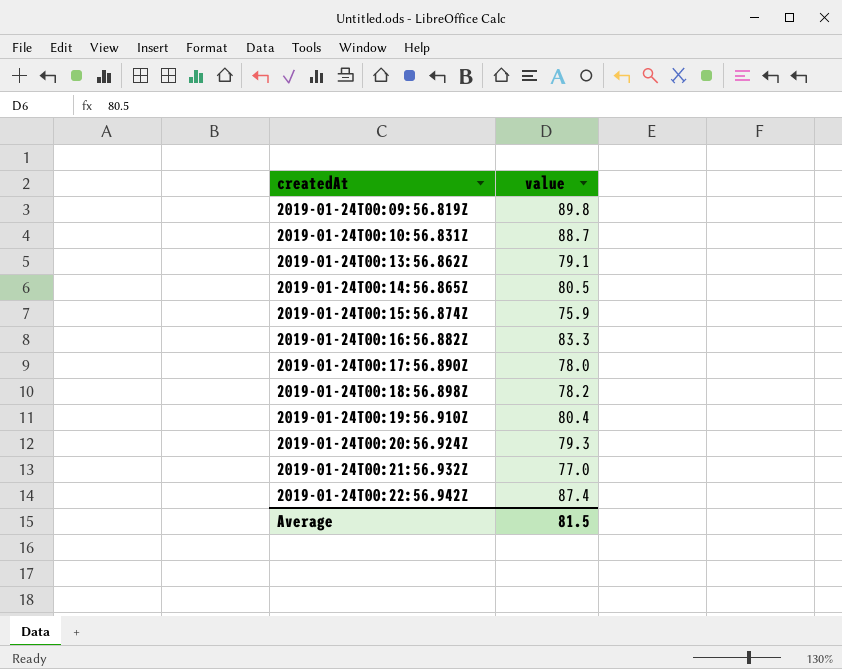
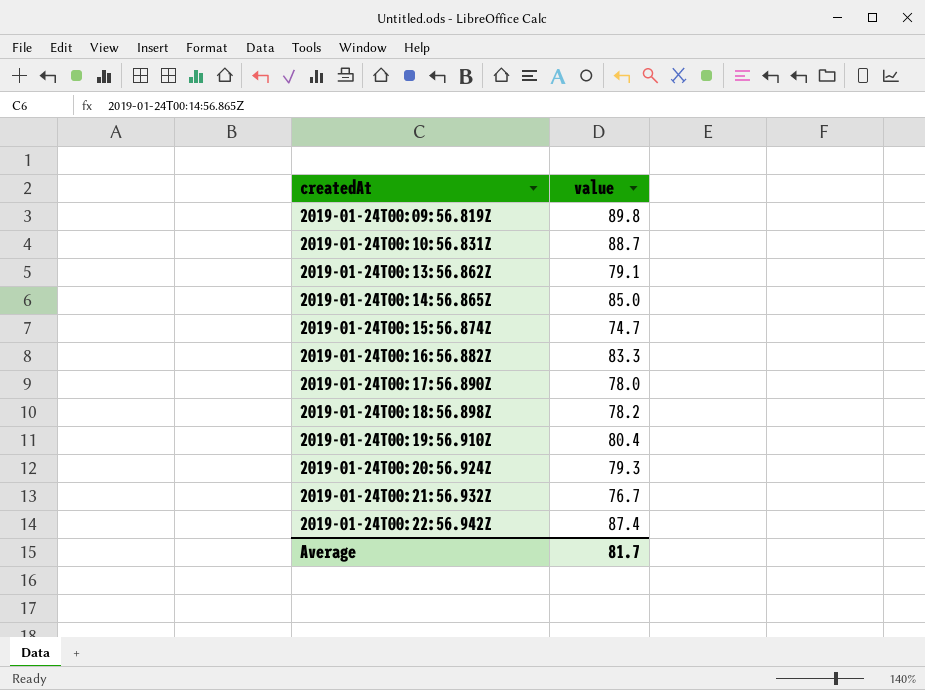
2019-01-24T00:14:56.865Z | value: 80.5 -> 85.0
2019-01-24T00:15:56.874Z | value: 75.9 -> 74.7
2019-01-24T00:21:56.932Z | value: 77.0 -> 76.7
Average | value: 81.5 -> 81.7

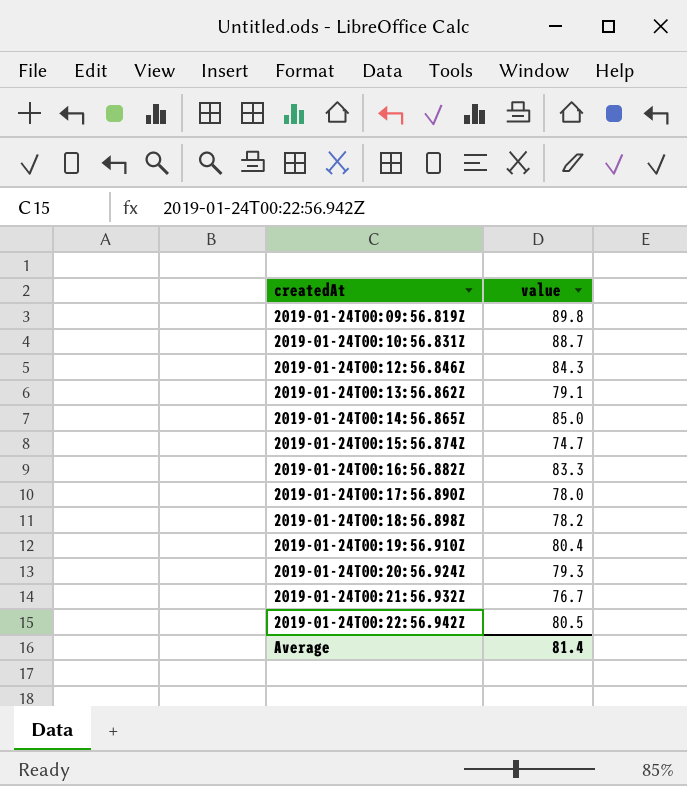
row 2019-01-24T00:12:56.846Z: none -> 84.3
2019-01-24T00:22:56.942Z | value: 87.4 -> 80.5
Average | value: 81.7 -> 81.4

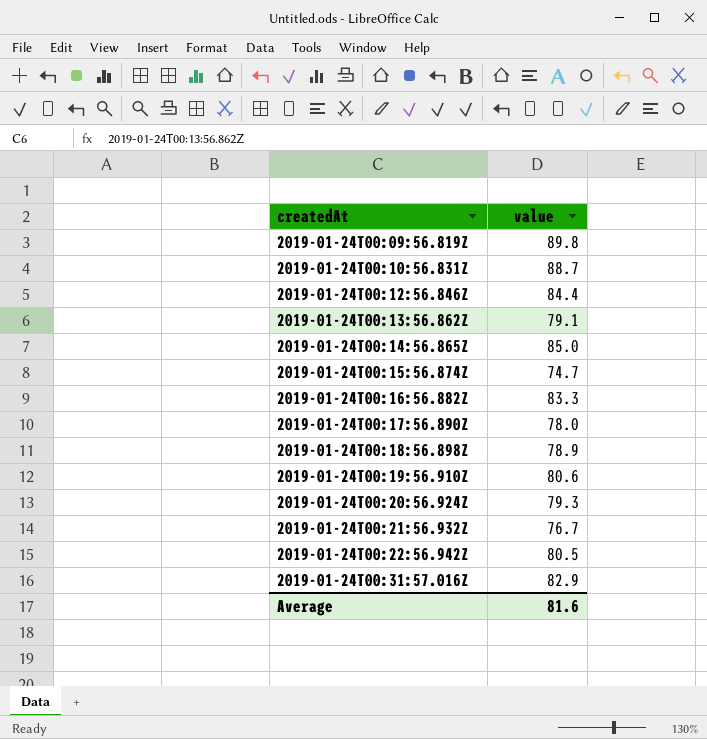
2019-01-24T00:12:56.846Z | value: 84.3 -> 84.4
2019-01-24T00:18:56.898Z | value: 78.2 -> 78.9
2019-01-24T00:19:56.910Z | value: 80.4 -> 80.6
row 2019-01-24T00:31:57.016Z: none -> 82.9
Average | value: 81.4 -> 81.6

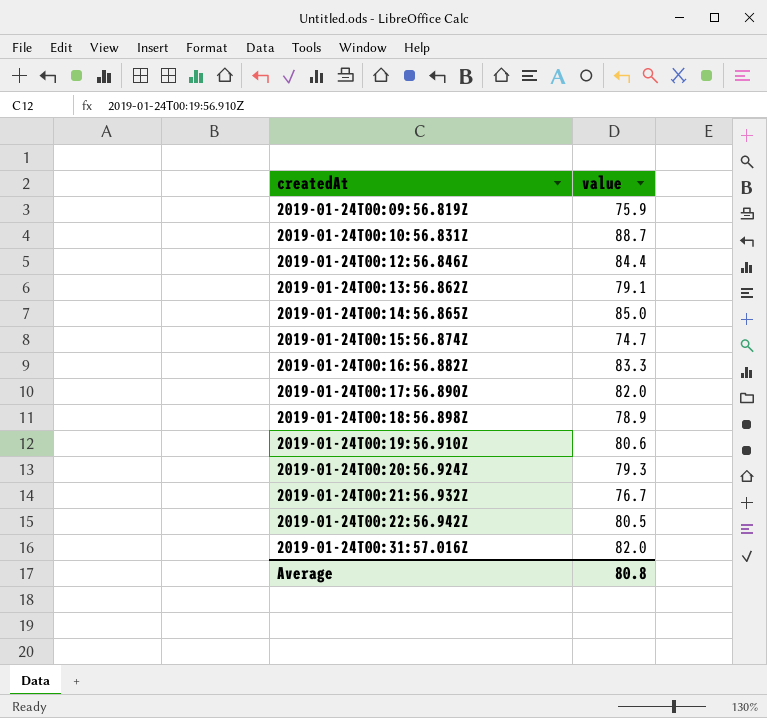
2019-01-24T00:09:56.819Z | value: 89.8 -> 75.9
2019-01-24T00:17:56.890Z | value: 78.0 -> 82.0
2019-01-24T00:31:57.016Z | value: 82.9 -> 82.0
Average | value: 81.6 -> 80.8

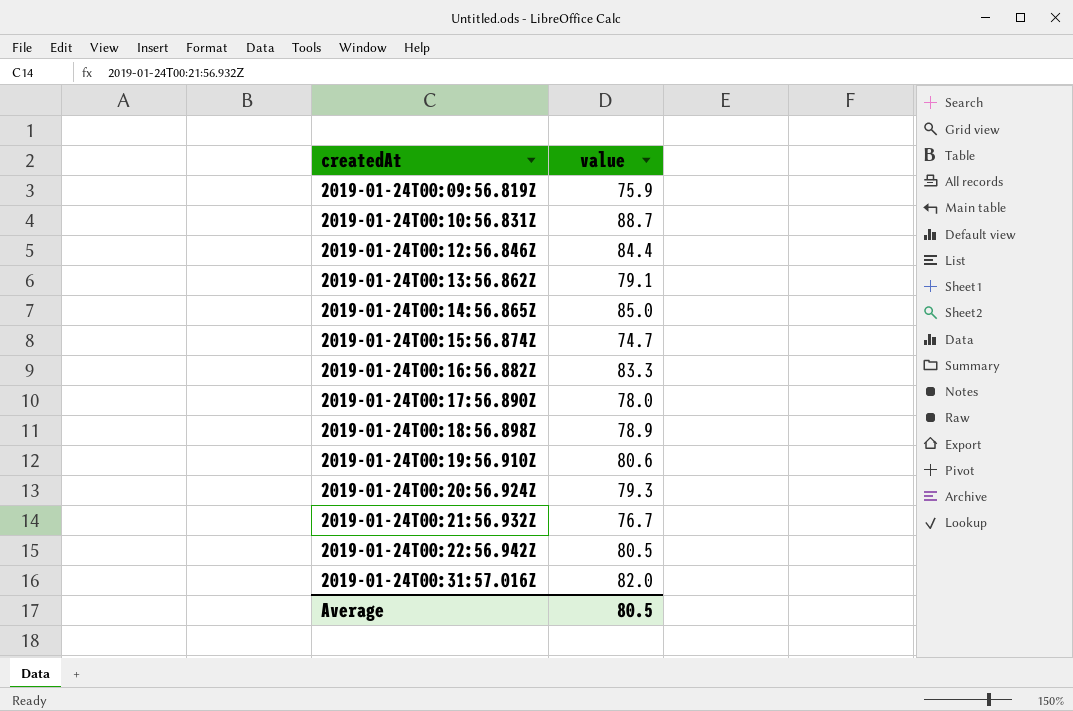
2019-01-24T00:17:56.890Z | value: 82.0 -> 78.0
Average | value: 80.8 -> 80.5

